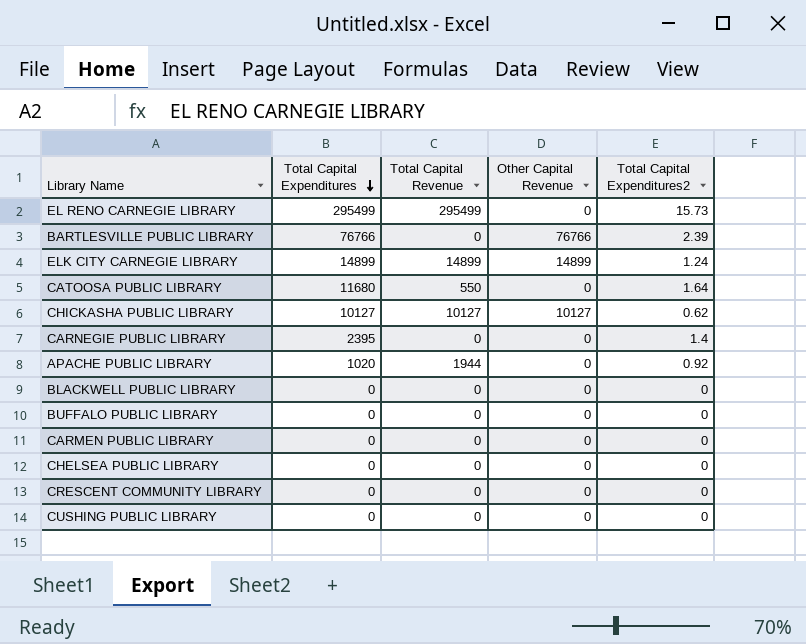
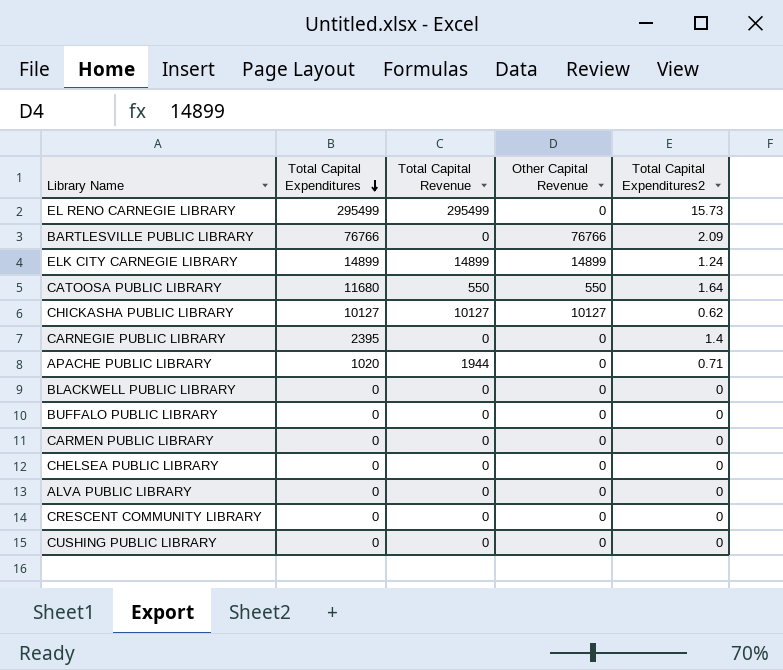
BARTLESVILLE PUBLIC LIBRARY | Total Capital Expenditures2: 2.39 -> 2.09
CATOOSA PUBLIC LIBRARY | Other Capital Revenue: 0 -> 550
APACHE PUBLIC LIBRARY | Total Capital Expenditures2: 0.92 -> 0.71
row ALVA PUBLIC LIBRARY: none -> 0 | 0 | 0 | 0

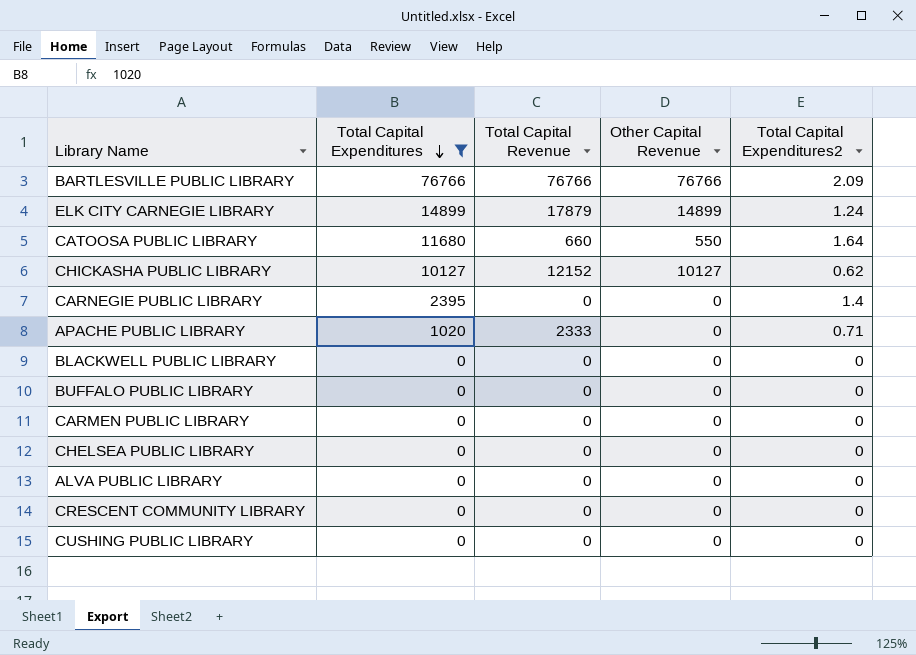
filter: none -> Total Capital Expenditures != 295499
BARTLESVILLE PUBLIC LIBRARY | Total Capital Revenue: 0 -> 76766
ELK CITY CARNEGIE LIBRARY | Total Capital Revenue: 14899 -> 17879
CATOOSA PUBLIC LIBRARY | Total Capital Revenue: 550 -> 660
CHICKASHA PUBLIC LIBRARY | Total Capital Revenue: 10127 -> 12152
APACHE PUBLIC LIBRARY | Total Capital Revenue: 1944 -> 2333

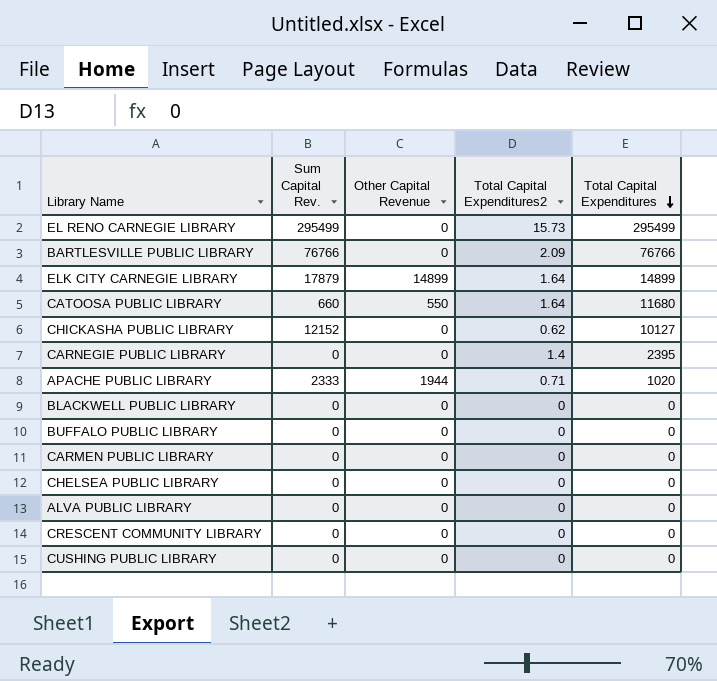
filter: Total Capital Expenditures != 295499 -> none
column name: Total Capital Revenue -> Sum Capital Rev.
column Total Capital Expenditures | position: 2 -> 5
BARTLESVILLE PUBLIC LIBRARY | Other Capital Revenue: 76766 -> 0
ELK CITY CARNEGIE LIBRARY | Total Capital Expenditures2: 1.24 -> 1.64
CHICKASHA PUBLIC LIBRARY | Other Capital Revenue: 10127 -> 0
APACHE PUBLIC LIBRARY | Other Capital Revenue: 0 -> 1944

